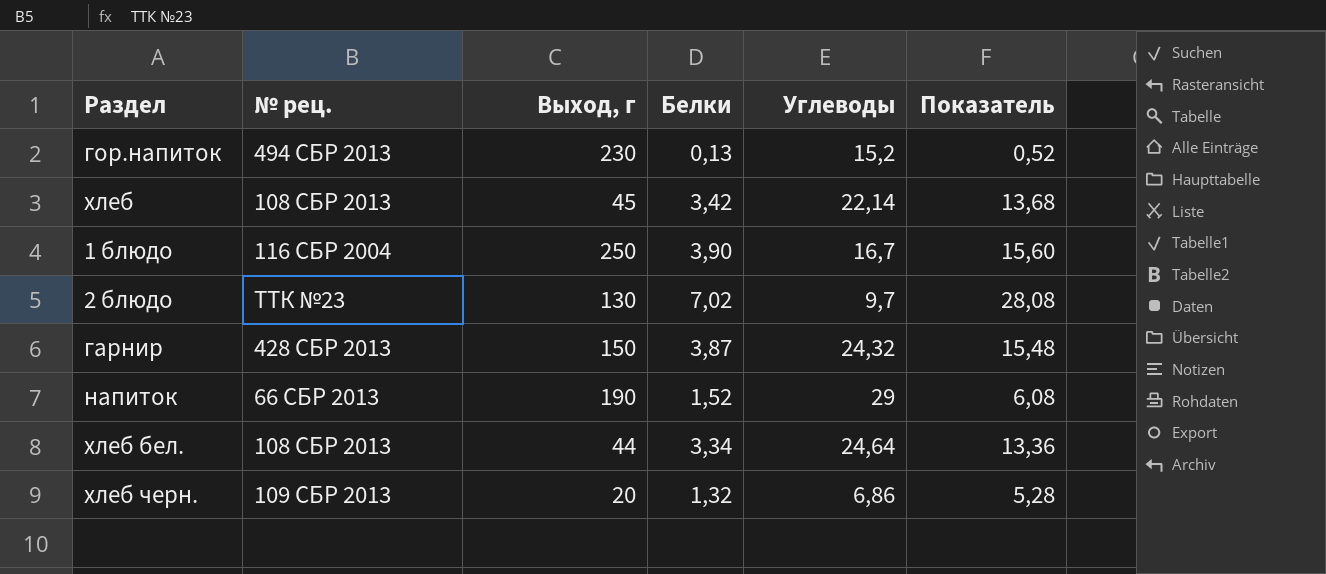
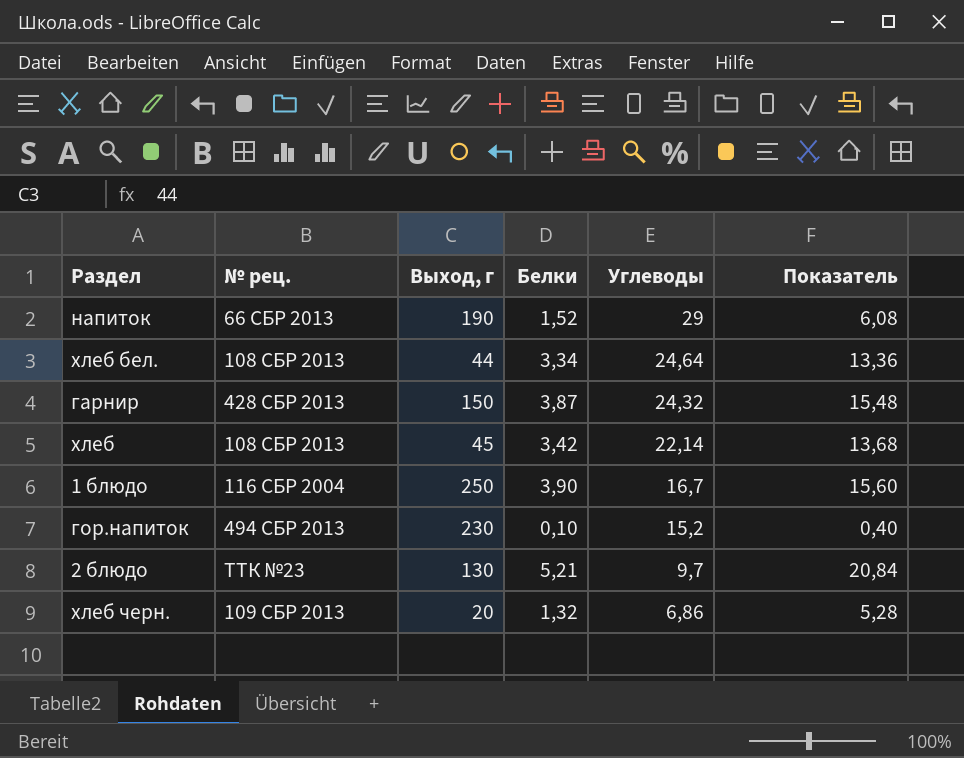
row order: none -> Углеводы descending
гор.напиток | Белки: 0,13 -> 0,10
гор.напиток | Показатель: 0,52 -> 0,40
2 блюдо | Белки: 7,02 -> 5,21
2 блюдо | Показатель: 28,08 -> 20,84

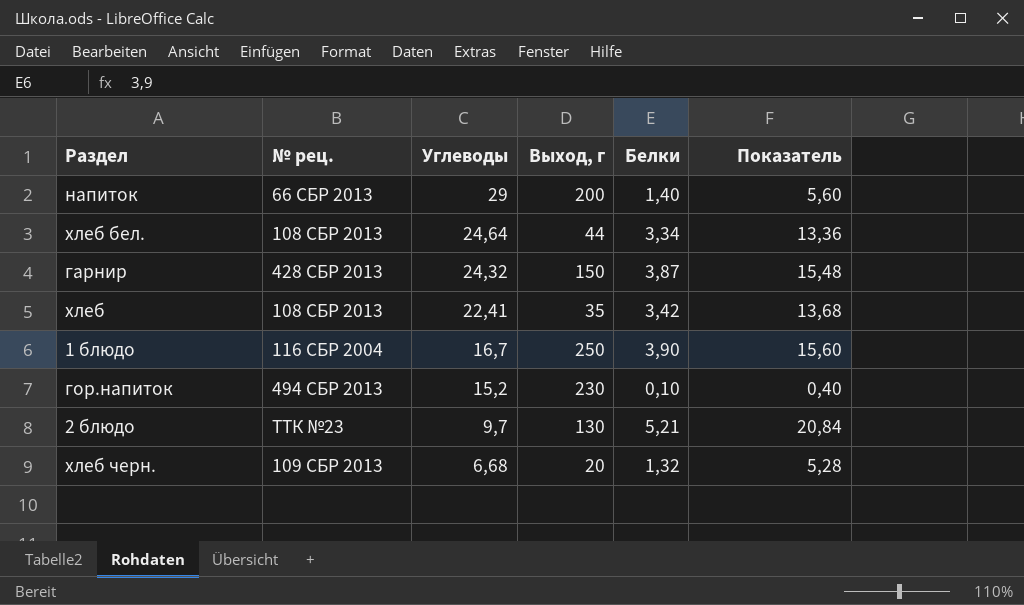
column Углеводы | position: 5 -> 3
напиток | Выход, г: 190 -> 200
напиток | Белки: 1,52 -> 1,40
напиток | Показатель: 6,08 -> 5,60
хлеб | Углеводы: 22,14 -> 22,41
хлеб | Выход, г: 45 -> 35
хлеб черн. | Углеводы: 6,86 -> 6,68

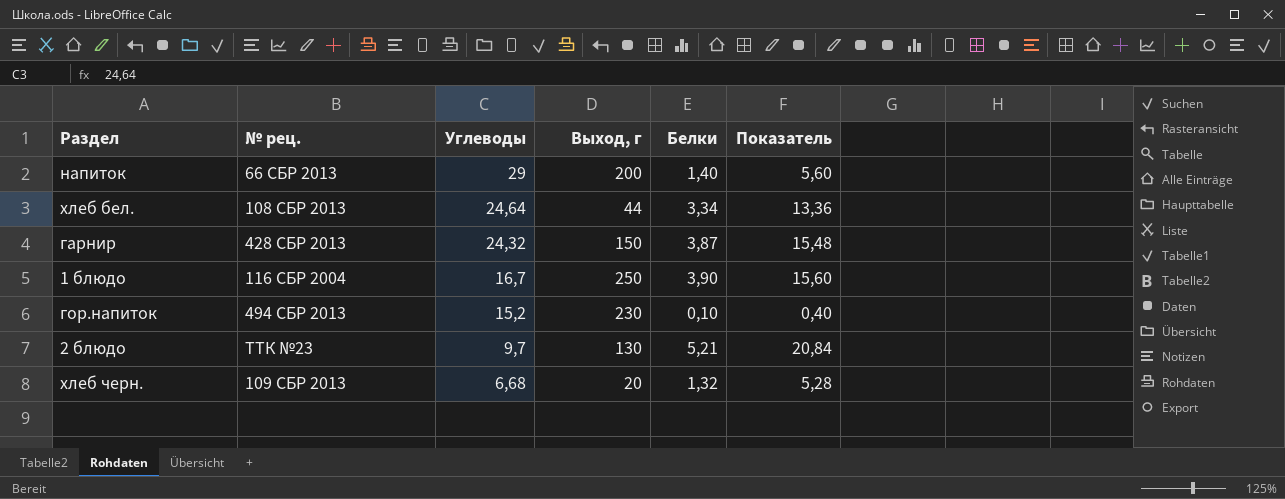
row хлеб: 108 СБР 2013 | 22,41 | 35 | 3,42 | 13,68 -> none

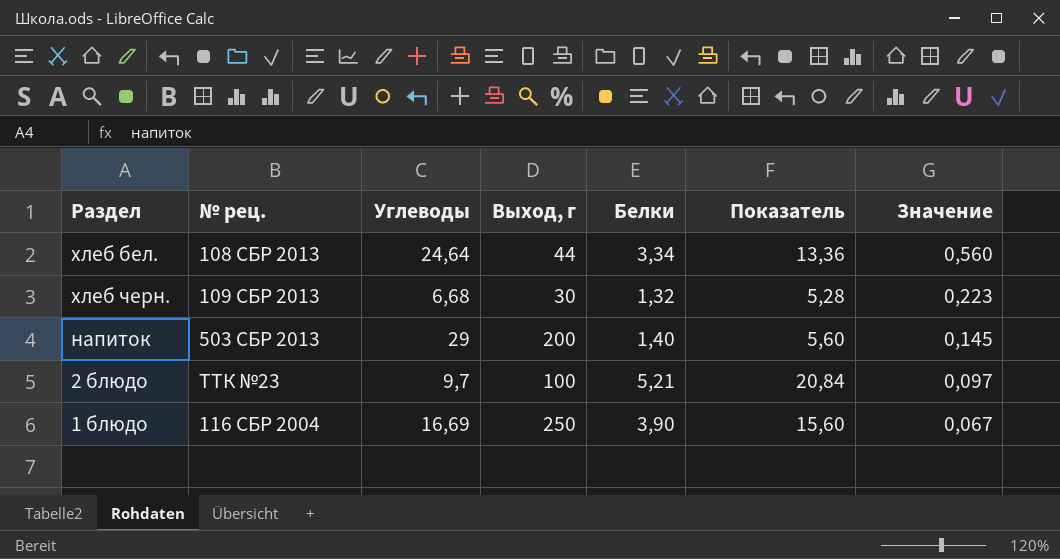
row order: Углеводы descending -> Значение descending
column Значение | formula: none -> [Углеводы] / [Выход, г]
row гарнир: 428 СБР 2013 | 24,32 | 150 | 3,87 | 15,48 -> none
row гор.напиток: 494 СБР 2013 | 15,2 | 230 | 0,10 | 0,40 -> none
хлеб черн. | Выход, г: 20 -> 30
напиток | № рец.: 66 СБР 2013 -> 503 СБР 2013
2 блюдо | Выход, г: 130 -> 100
1 блюдо | Углеводы: 16,7 -> 16,69

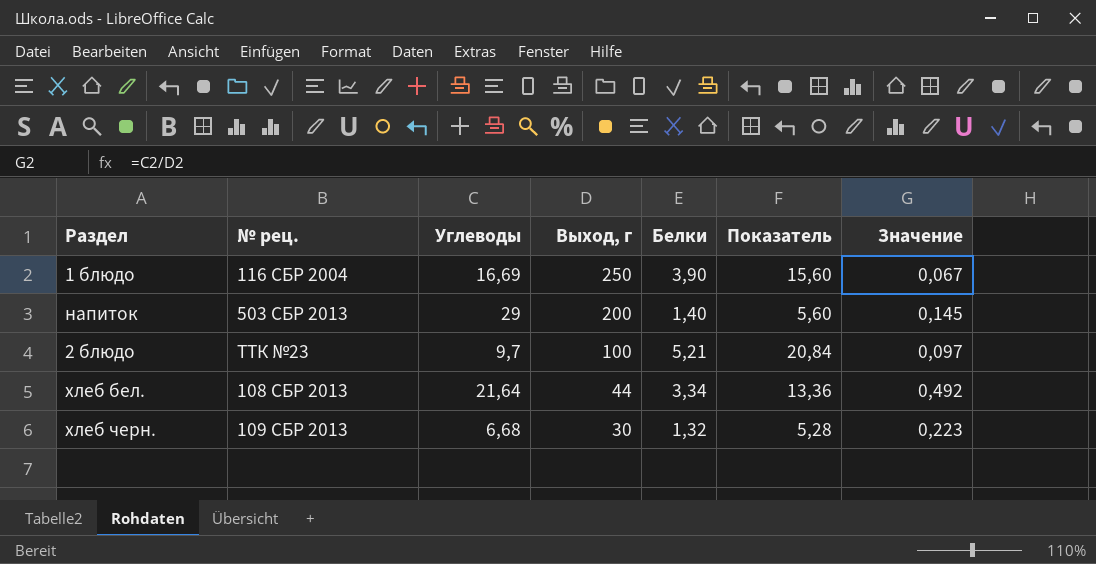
row order: Значение descending -> Выход, г descending
хлеб бел. | Углеводы: 24,64 -> 21,64
хлеб бел. | Значение: 0,560 -> 0,492

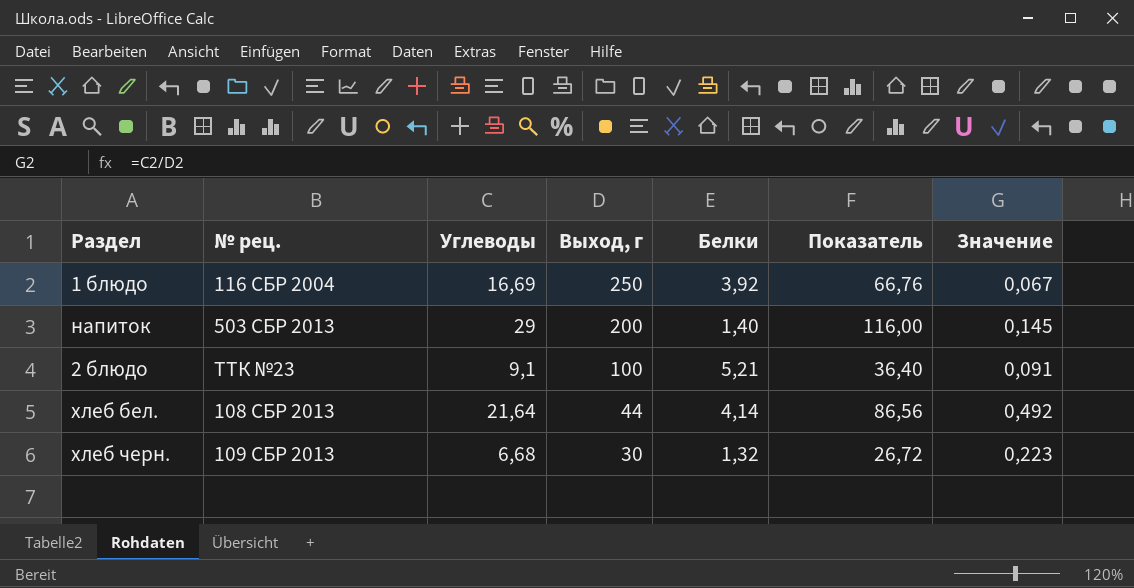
column Показатель | formula: [Белки] * 4 -> [Углеводы] * 4
1 блюдо | Белки: 3,90 -> 3,92
2 блюдо | Углеводы: 9,7 -> 9,1
2 блюдо | Значение: 0,097 -> 0,091
хлеб бел. | Белки: 3,34 -> 4,14

